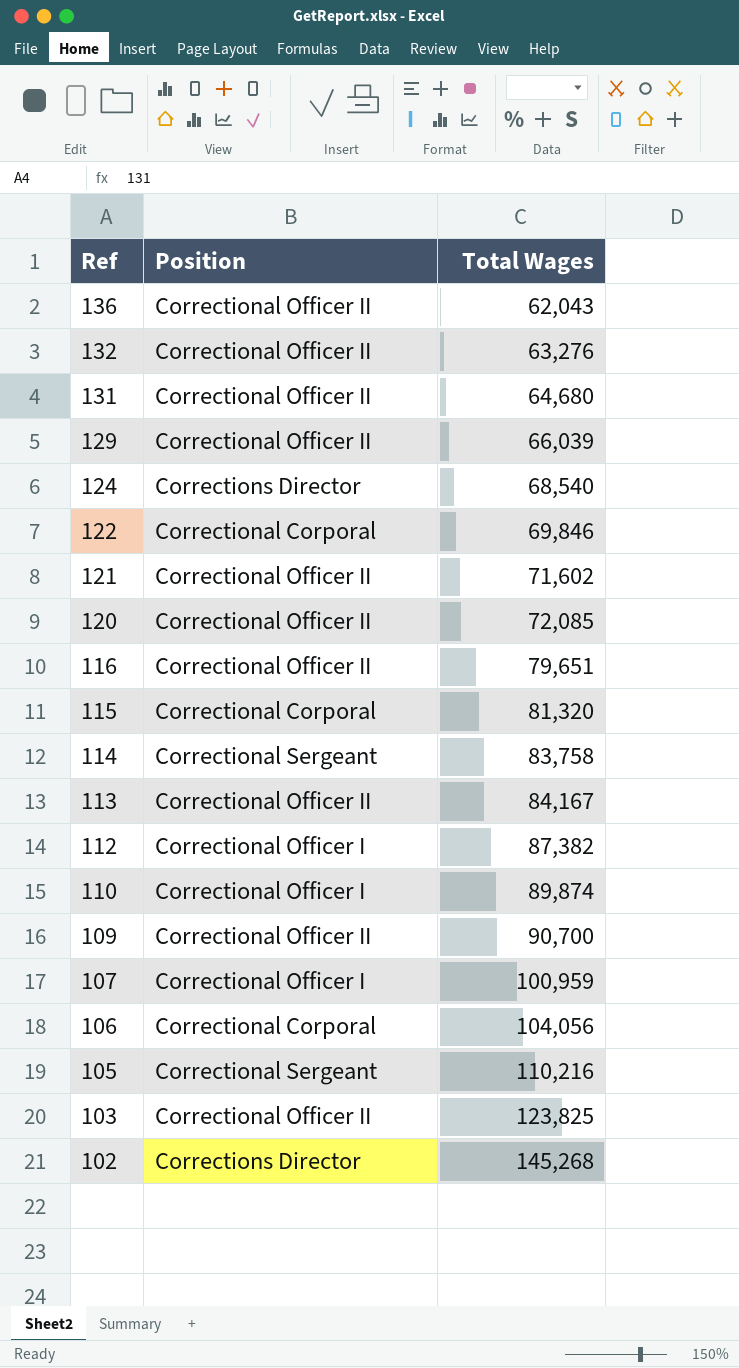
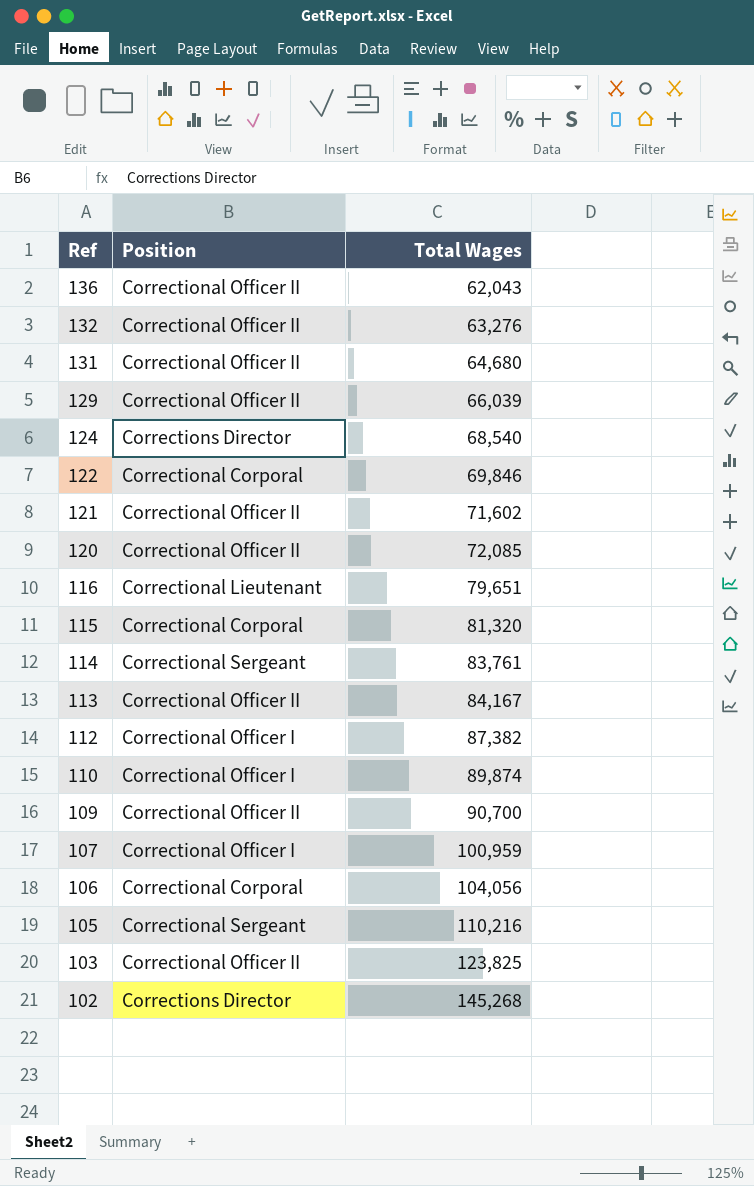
116 | Position: Correctional Officer II -> Correctional Lieutenant
114 | Total Wages: 83,758 -> 83,761

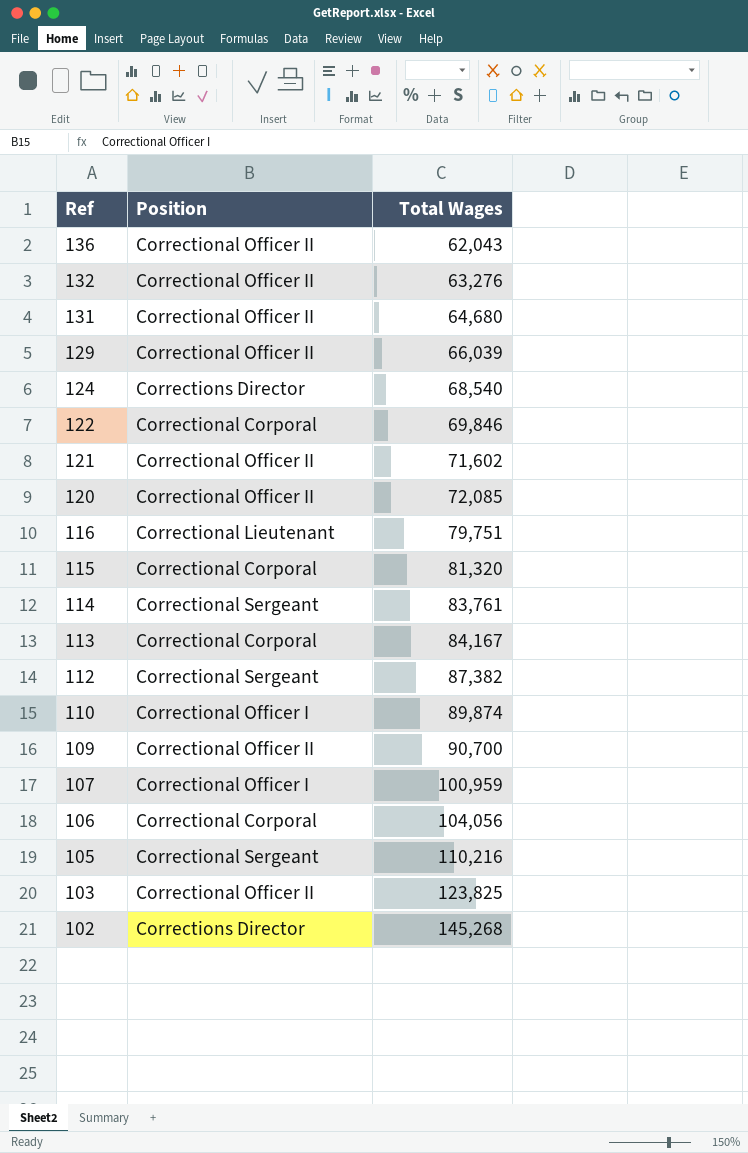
116 | Total Wages: 79,651 -> 79,751
113 | Position: Correctional Officer II -> Correctional Corporal
112 | Position: Correctional Officer I -> Correctional Sergeant

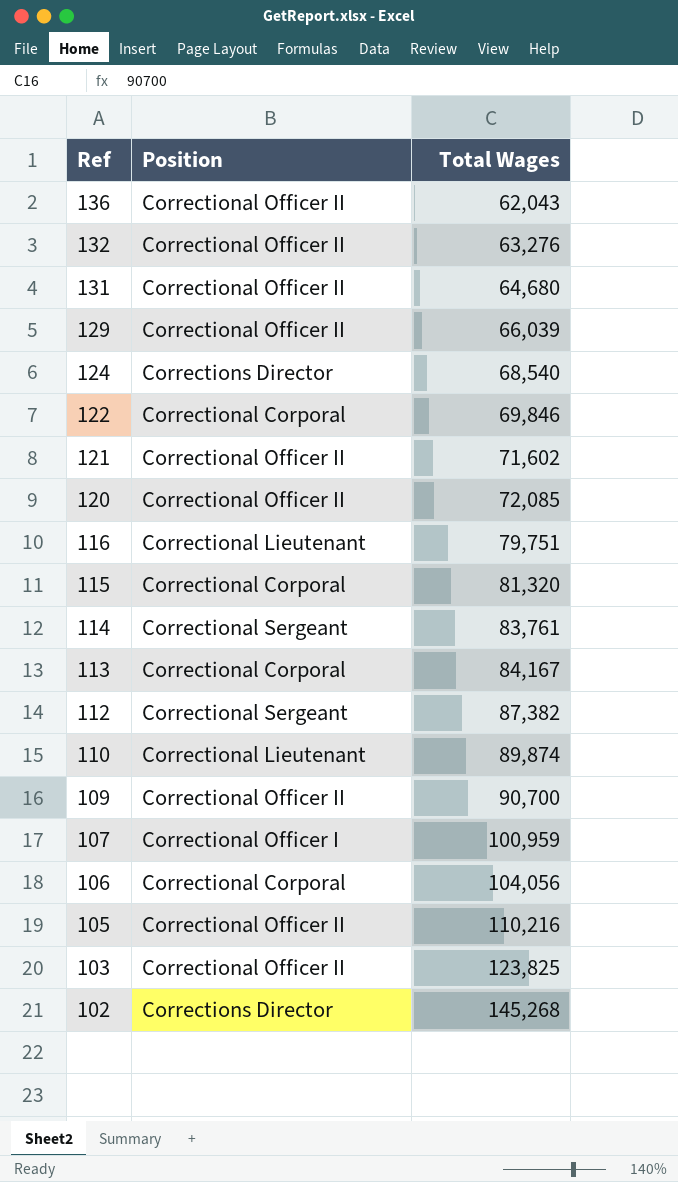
110 | Position: Correctional Officer I -> Correctional Lieutenant
105 | Position: Correctional Sergeant -> Correctional Officer II

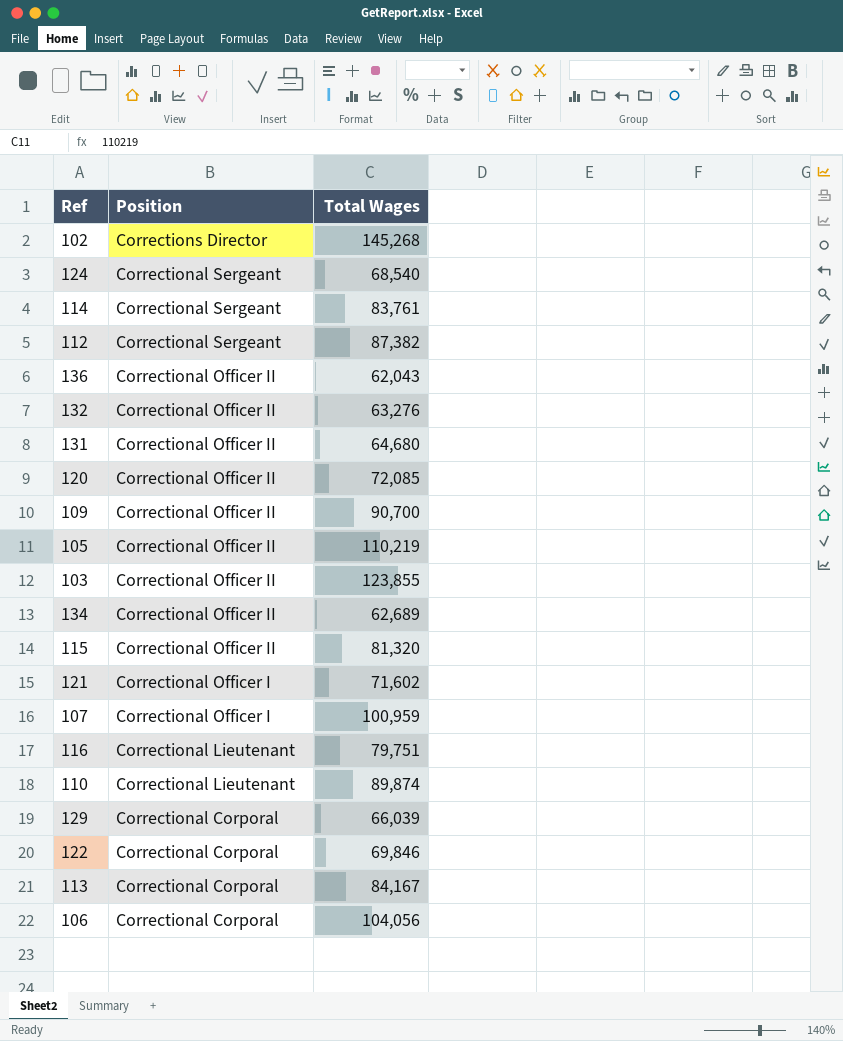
row order: Ref descending -> Position descending
124 | Position: Corrections Director -> Correctional Sergeant
105 | Total Wages: 110,216 -> 110,219
103 | Total Wages: 123,825 -> 123,855
row 134: none -> Correctional Officer II | 62,689
115 | Position: Correctional Corporal -> Correctional Officer II
121 | Position: Correctional Officer II -> Correctional Officer I
129 | Position: Correctional Officer II -> Correctional Corporal

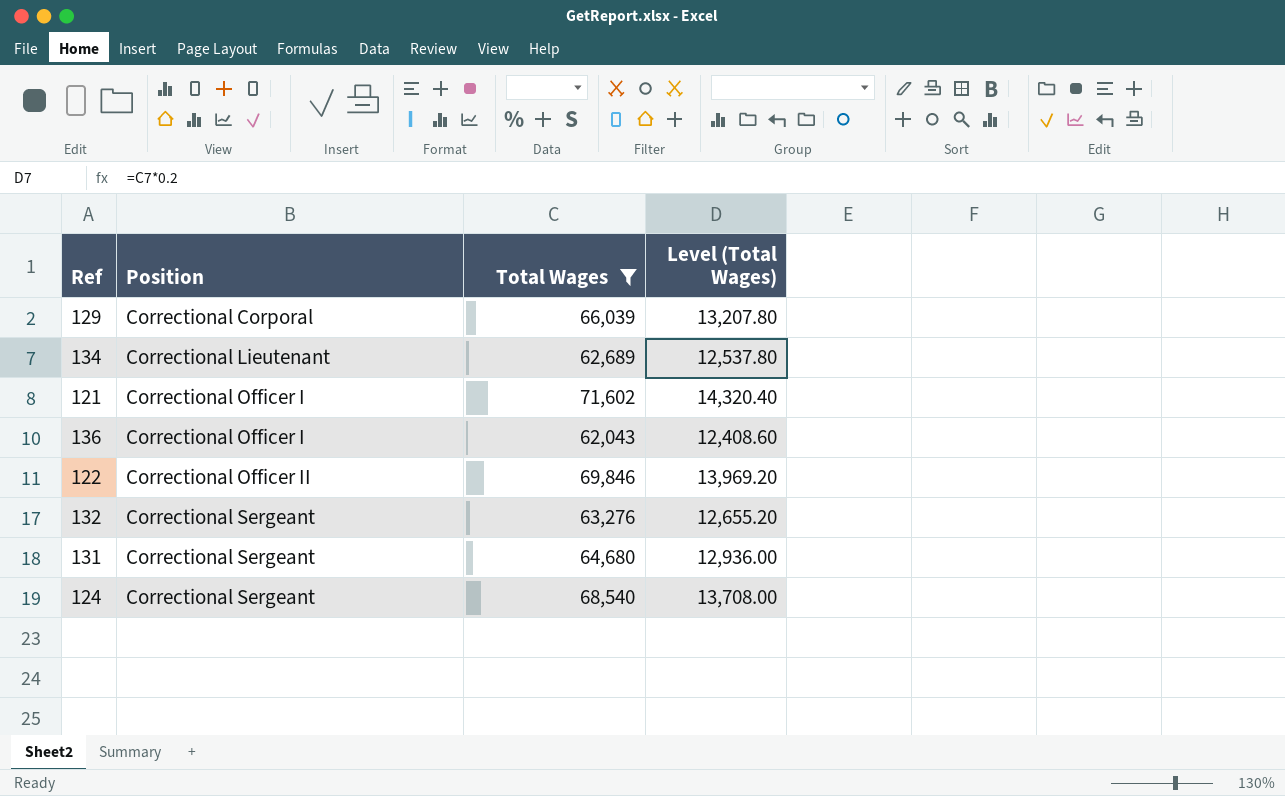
filter: none -> Total Wages <= 71,602
row order: Position descending -> Position ascending
column Level (Total Wages) | formula: none -> [Total Wages] * 0.2
134 | Position: Correctional Officer II -> Correctional Lieutenant
136 | Position: Correctional Officer II -> Correctional Officer I
122 | Position: Correctional Corporal -> Correctional Officer II
132 | Position: Correctional Officer II -> Correctional Sergeant
131 | Position: Correctional Officer II -> Correctional Sergeant

